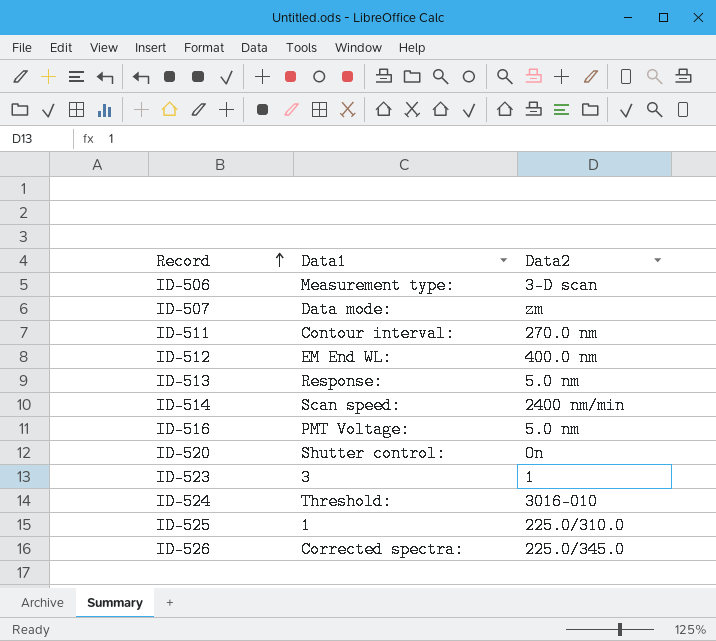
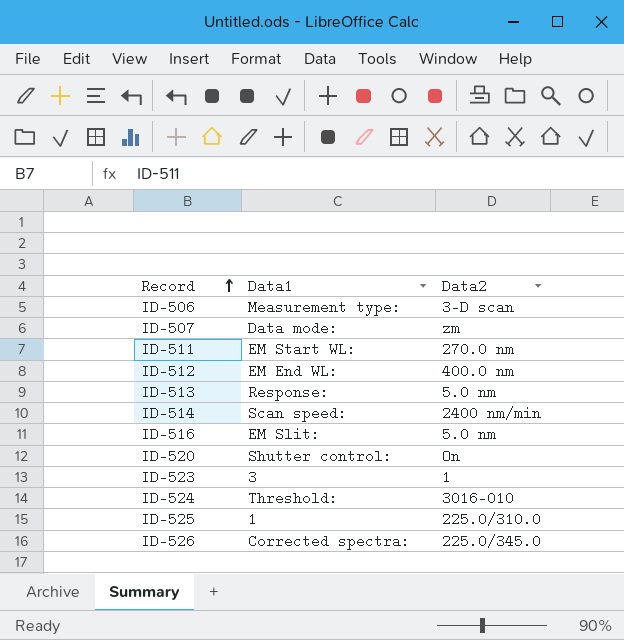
ID-511 | Data1: Contour interval: -> EM Start WL:
ID-516 | Data1: PMT Voltage: -> EM Slit:

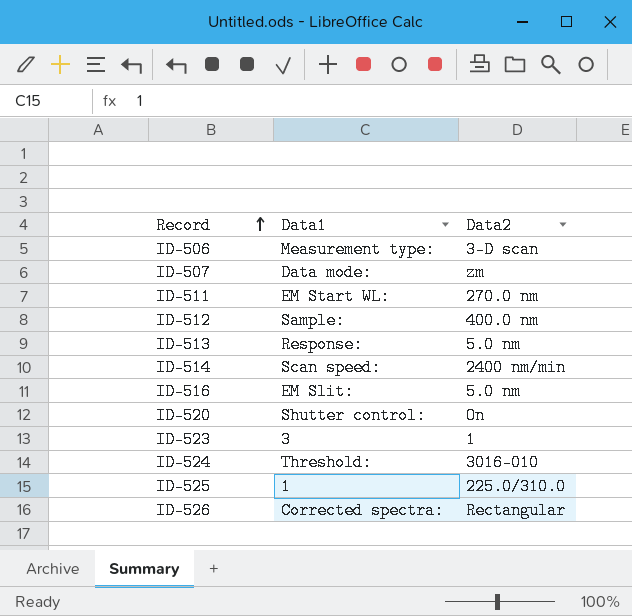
ID-512 | Data1: EM End WL: -> Sample:
ID-526 | Data2: 225.0/345.0 -> Rectangular

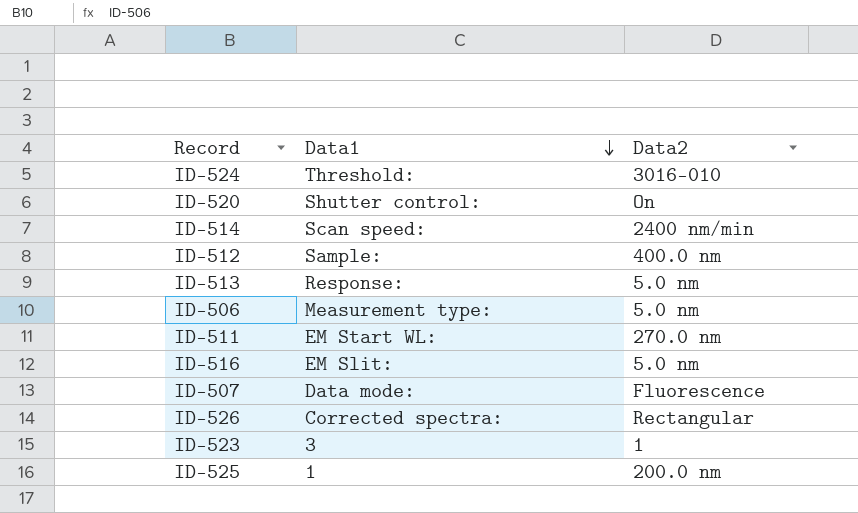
row order: Record ascending -> Data1 descending
ID-506 | Data2: 3-D scan -> 5.0 nm
ID-507 | Data2: zm -> Fluorescence
ID-525 | Data2: 225.0/310.0 -> 200.0 nm

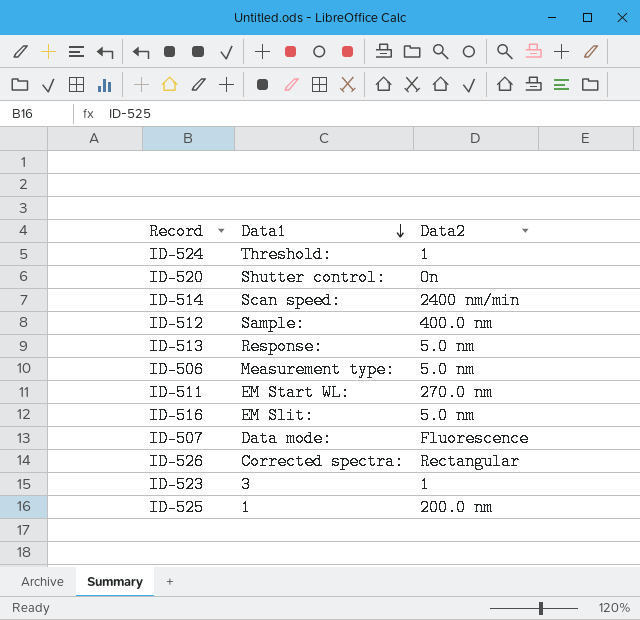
ID-524 | Data2: 3016-010 -> 1

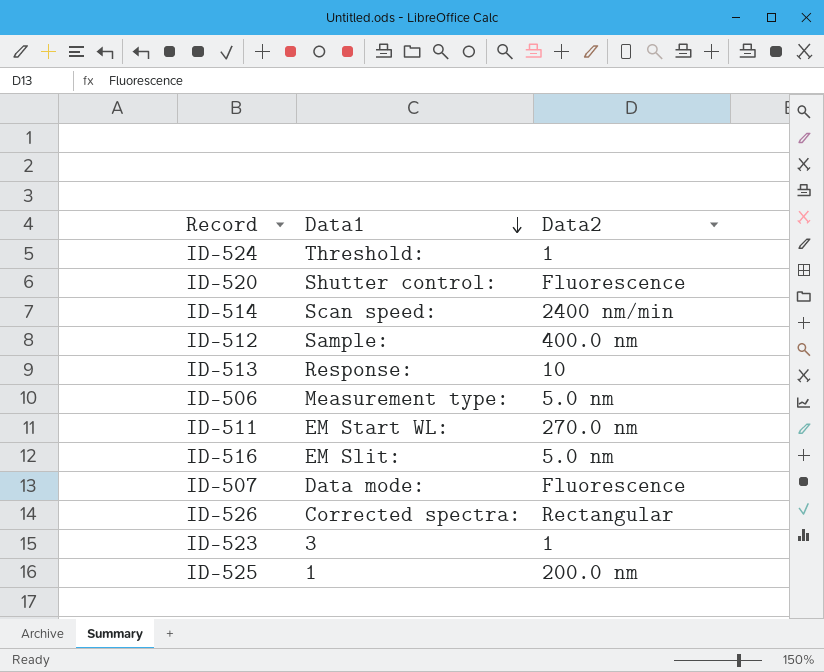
ID-520 | Data2: On -> Fluorescence
ID-513 | Data2: 5.0 nm -> 10

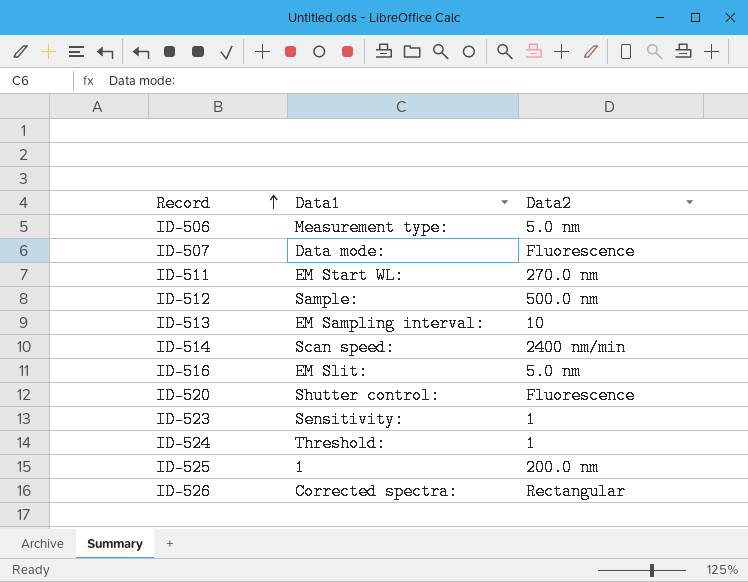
row order: Data1 descending -> Record ascending
ID-512 | Data2: 400.0 nm -> 500.0 nm
ID-513 | Data1: Response: -> EM Sampling interval:
ID-523 | Data1: 3 -> Sensitivity:

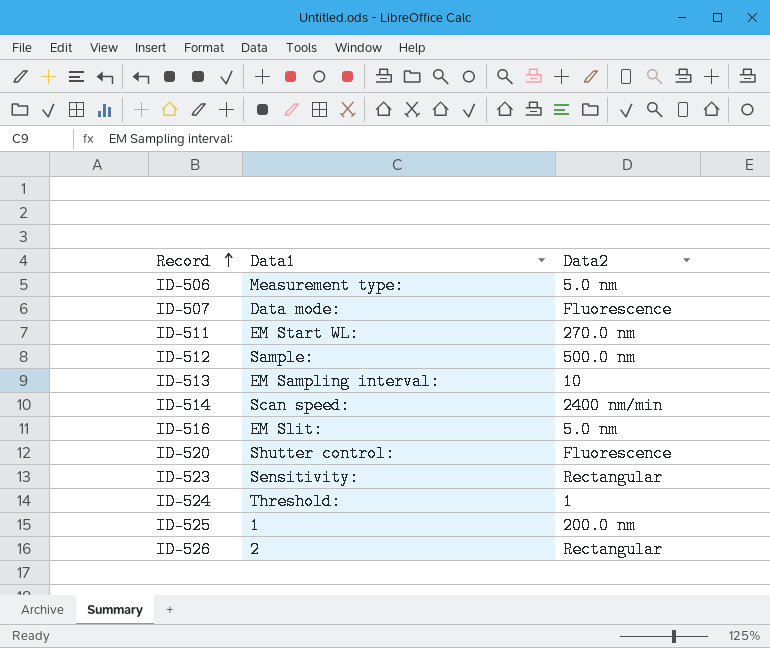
ID-523 | Data2: 1 -> Rectangular
ID-526 | Data1: Corrected spectra: -> 2

